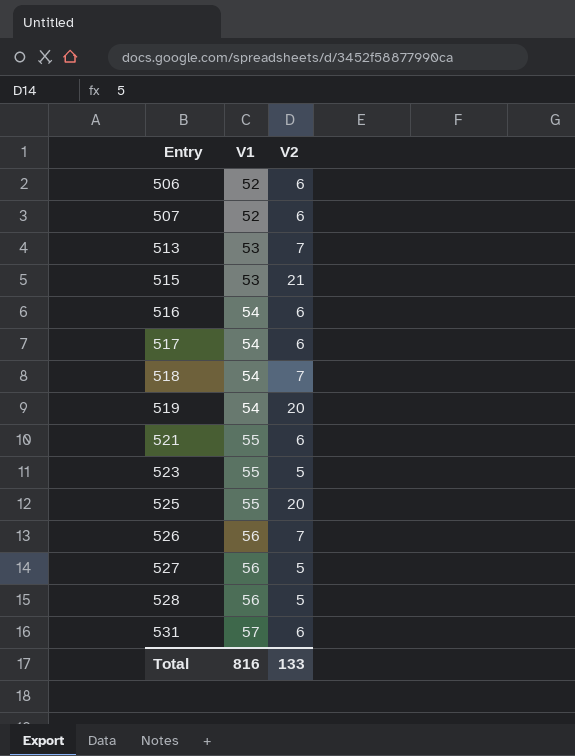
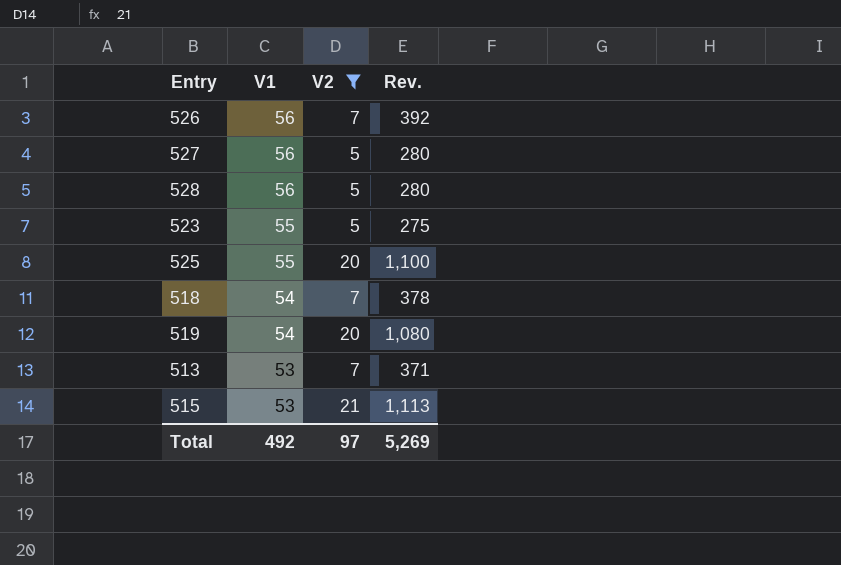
filter: none -> V2 != 6
row order: Entry ascending -> V1 descending
column Rev. | formula: none -> [V1] * [V2]
Total | V1: 816 -> 492
Total | V2: 133 -> 97

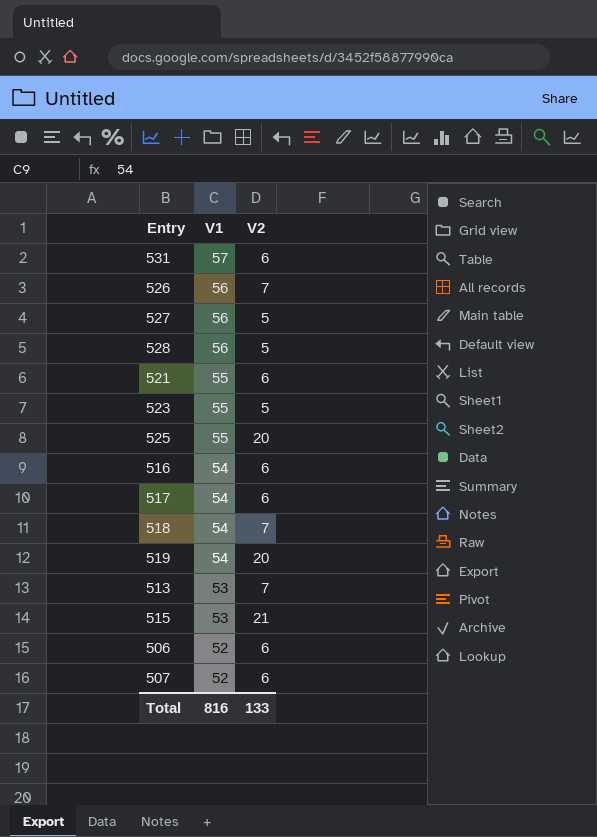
filter: V2 != 6 -> none
column Rev. | formula: [V1] * [V2] -> none
Total | V1: 492 -> 816
Total | V2: 97 -> 133

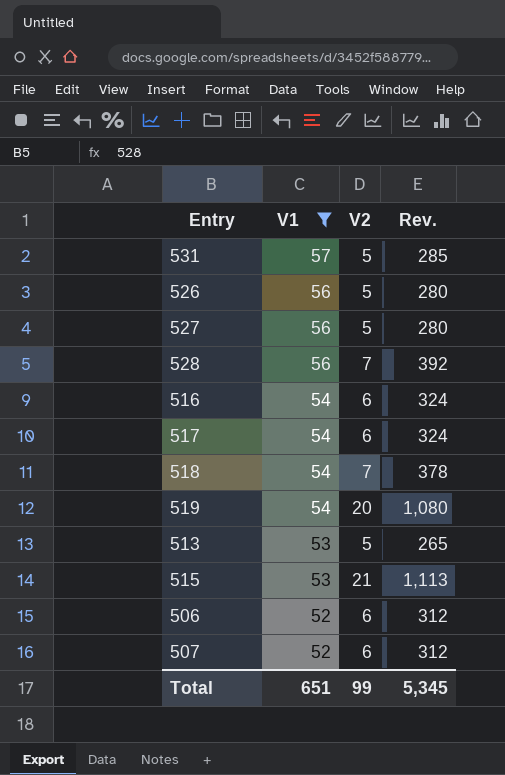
filter: none -> V1 != 55
column Rev. | formula: none -> [V1] * [V2]
531 | V2: 6 -> 5
526 | V2: 7 -> 5
528 | V2: 5 -> 7
513 | V2: 7 -> 5
Total | V1: 816 -> 651
Total | V2: 133 -> 99

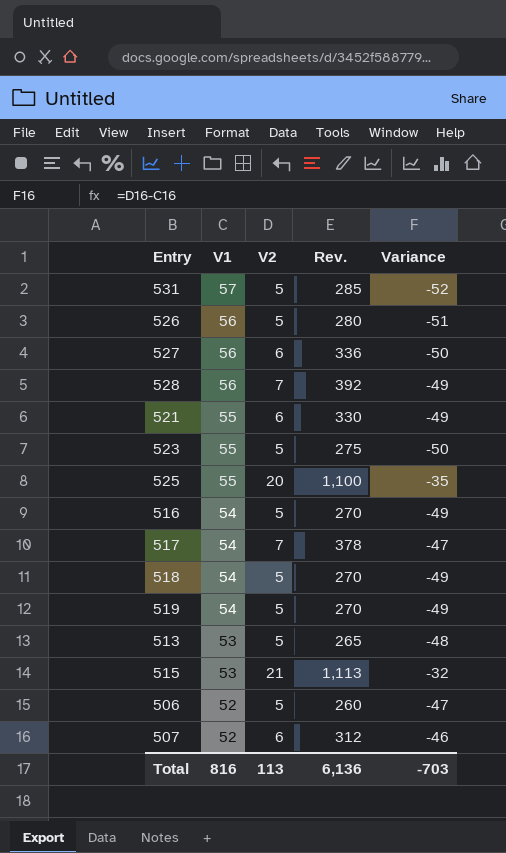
filter: V1 != 55 -> none
column Variance | formula: none -> [V2] - [V1]
527 | V2: 5 -> 6
527 | Rev.: 280 -> 336
516 | V2: 6 -> 5
516 | Rev.: 324 -> 270
517 | V2: 6 -> 7
517 | Rev.: 324 -> 378
518 | V2: 7 -> 5
518 | Rev.: 378 -> 270
519 | V2: 20 -> 5
519 | Rev.: 1,080 -> 270
506 | V2: 6 -> 5
506 | Rev.: 312 -> 260
Total | V1: 651 -> 816
Total | V2: 99 -> 113
Total | Rev.: 5,345 -> 6,136

